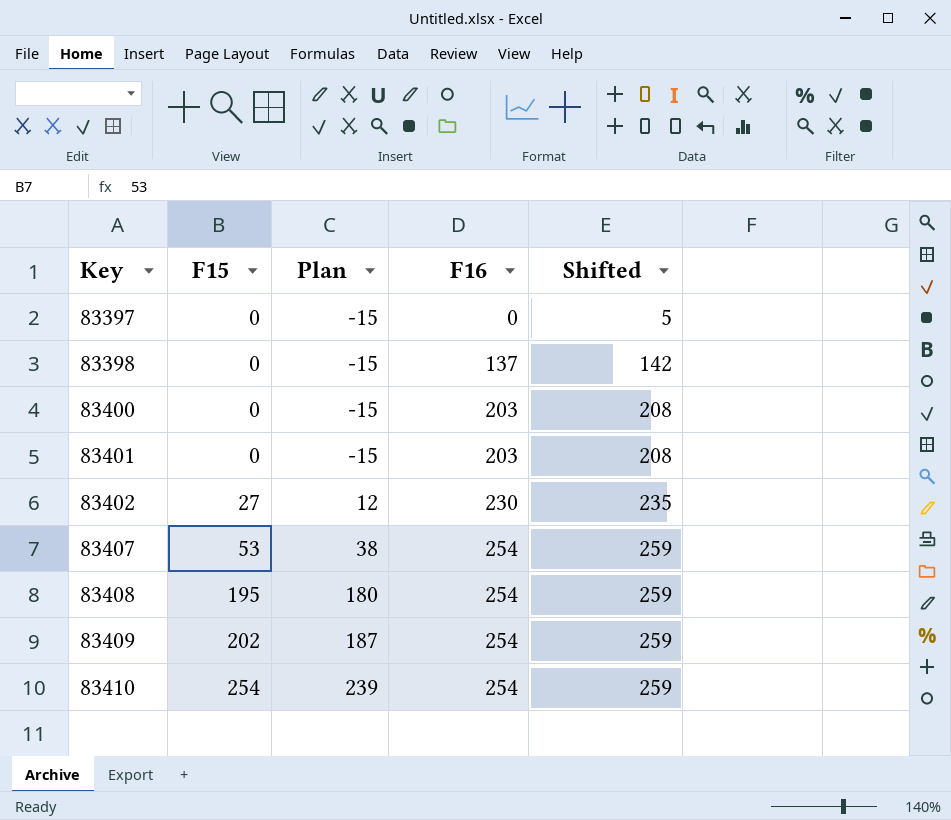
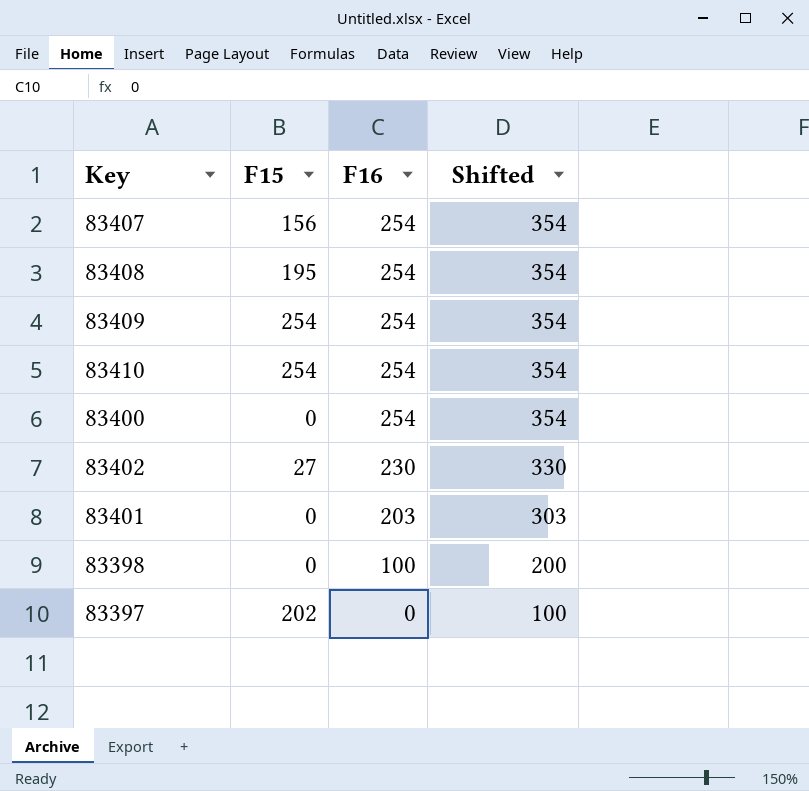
row order: Key ascending -> F16 descending
column Plan | formula: [F15] - 15 -> none
column Shifted | formula: [F16] + 5 -> [F16] + 100
83407 | F15: 53 -> 156
83409 | F15: 202 -> 254
83400 | F16: 203 -> 254
83398 | F16: 137 -> 100
83397 | F15: 0 -> 202

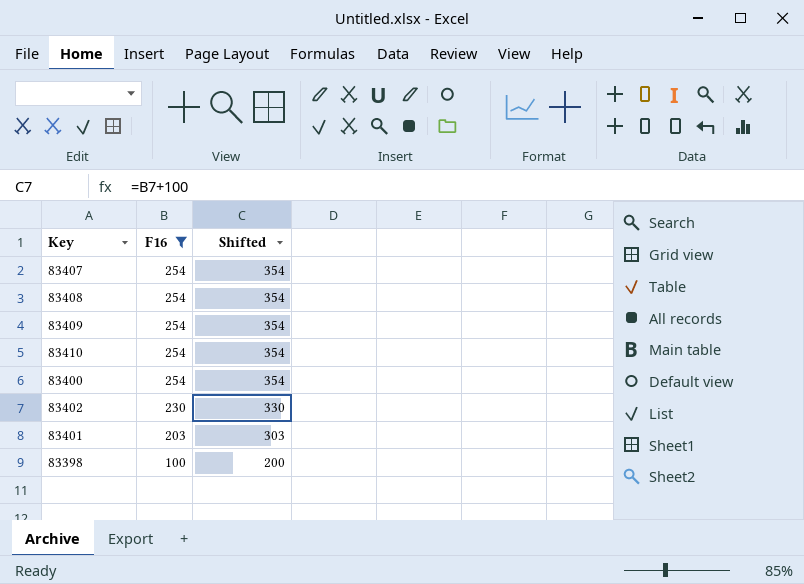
filter: none -> F16 != 0
column F15 | position: 2 -> none

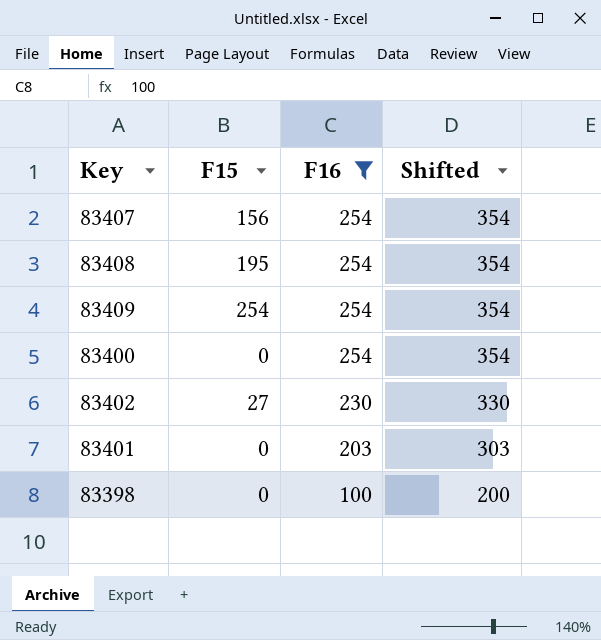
column F15 | position: none -> 2
row 83410: 254 | 354 -> none

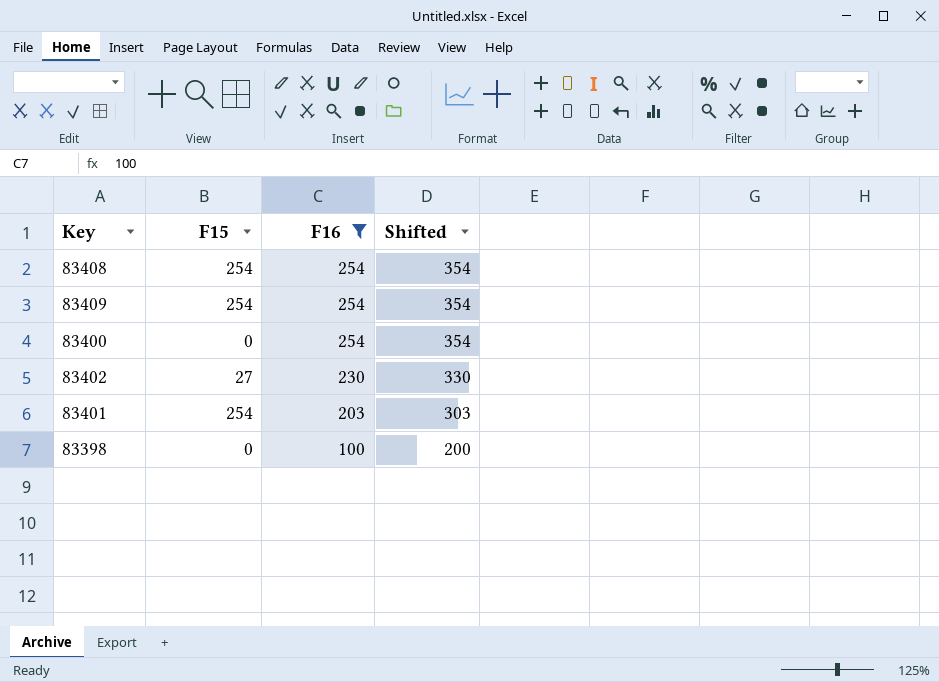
row 83407: 156 | 254 | 354 -> none
83408 | F15: 195 -> 254
83401 | F15: 0 -> 254

